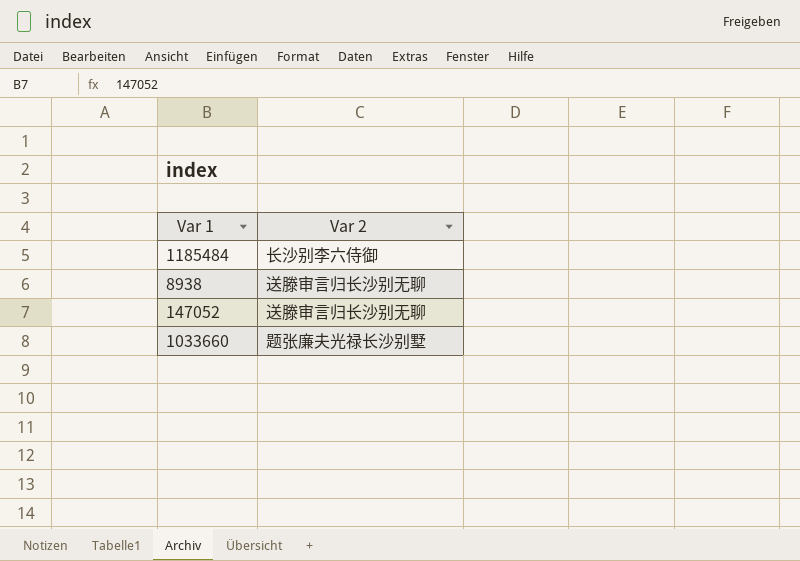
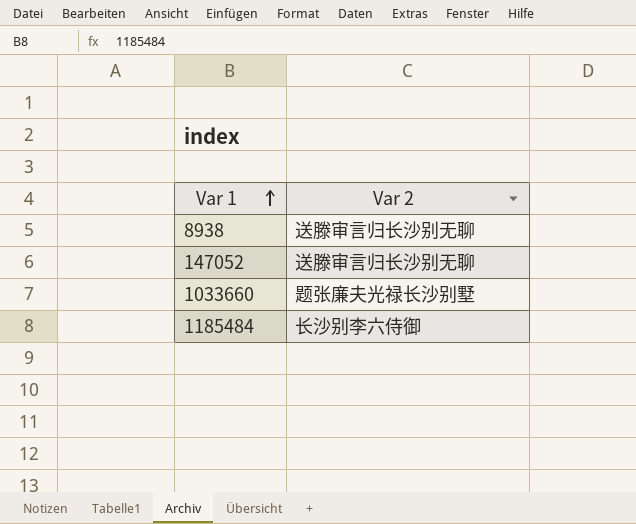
row order: none -> Var 1 ascending

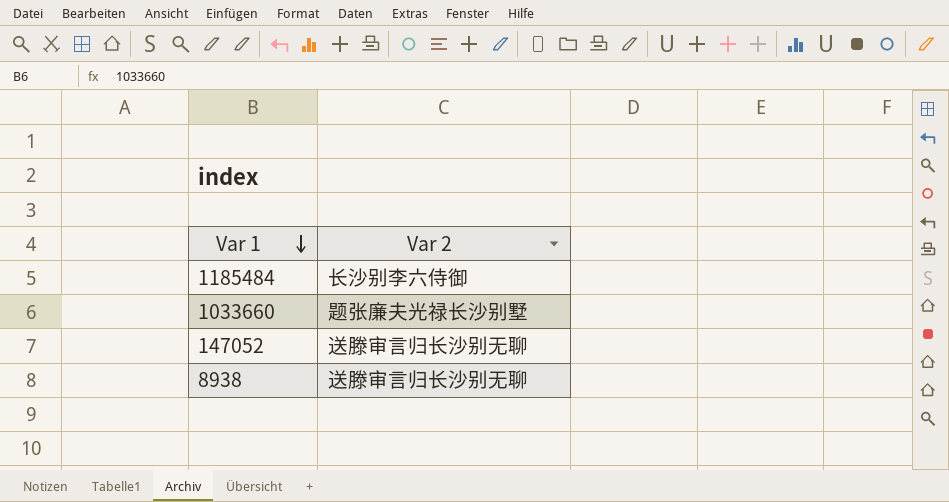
row order: Var 1 ascending -> Var 1 descending

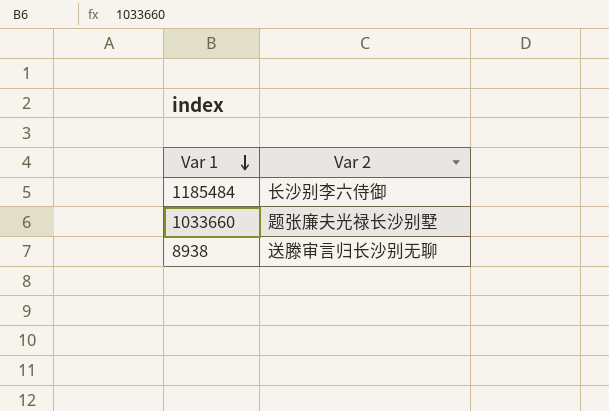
row 147052: 送滕审言归长沙别无聊 -> none

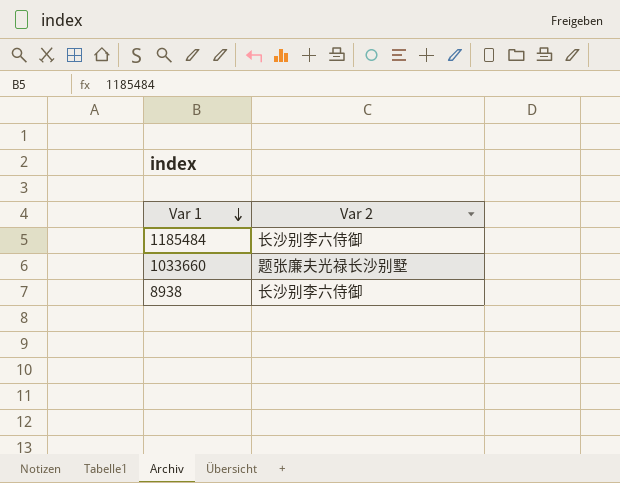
8938 | Var 2: 送滕审言归长沙别无聊 -> 长沙别李六侍御

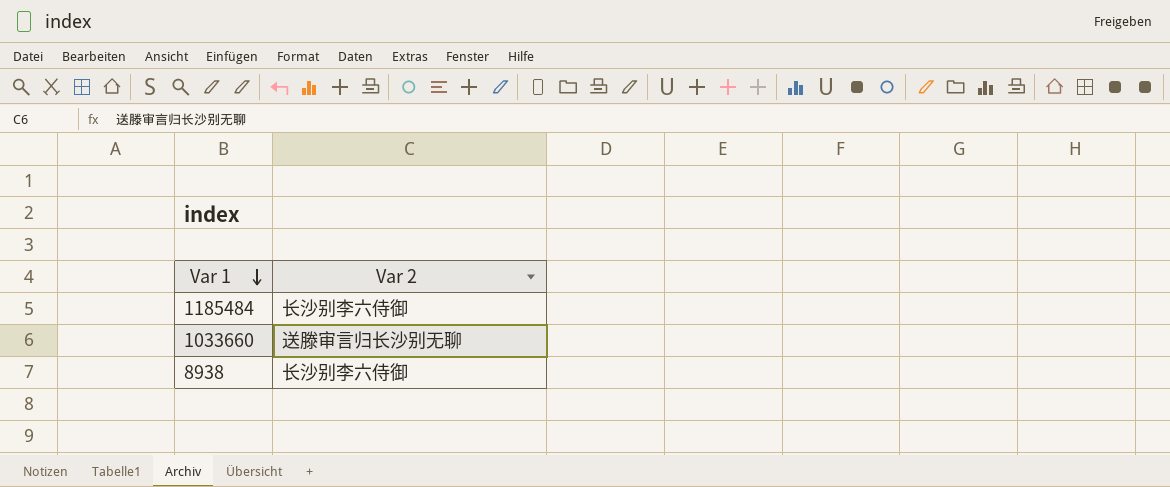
1033660 | Var 2: 题张廉夫光禄长沙别墅 -> 送滕审言归长沙别无聊

